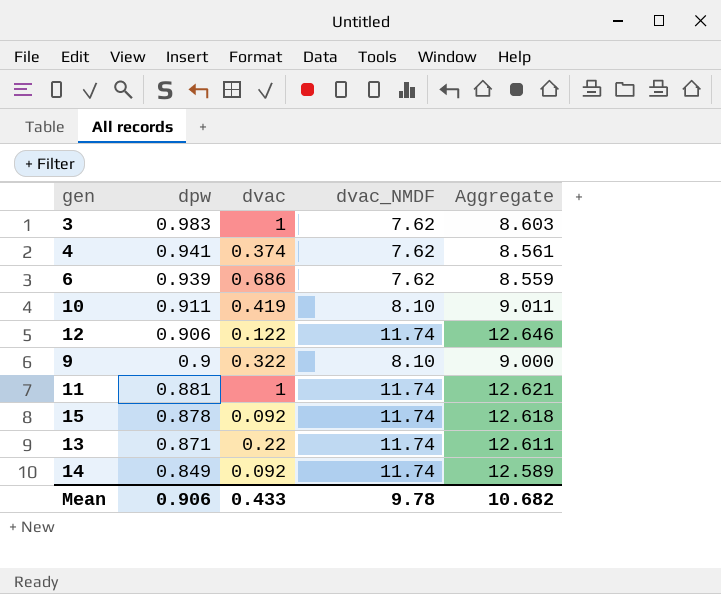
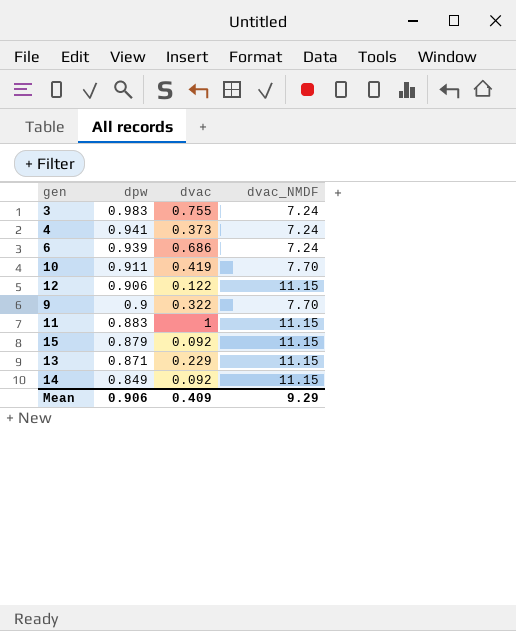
column Aggregate | formula: [dpw] + [dvac_NMDF] -> none
3 | dvac: 1 -> 0.755
3 | dvac_NMDF: 7.62 -> 7.24
4 | dvac: 0.374 -> 0.373
4 | dvac_NMDF: 7.62 -> 7.24
6 | dvac_NMDF: 7.62 -> 7.24
10 | dvac_NMDF: 8.10 -> 7.70
12 | dvac_NMDF: 11.74 -> 11.15
9 | dvac_NMDF: 8.10 -> 7.70
11 | dpw: 0.881 -> 0.883
11 | dvac_NMDF: 11.74 -> 11.15
15 | dpw: 0.878 -> 0.879
15 | dvac_NMDF: 11.74 -> 11.15
13 | dvac: 0.22 -> 0.229
13 | dvac_NMDF: 11.74 -> 11.15
14 | dvac_NMDF: 11.74 -> 11.15
Mean | dvac: 0.433 -> 0.409
Mean | dvac_NMDF: 9.78 -> 9.29

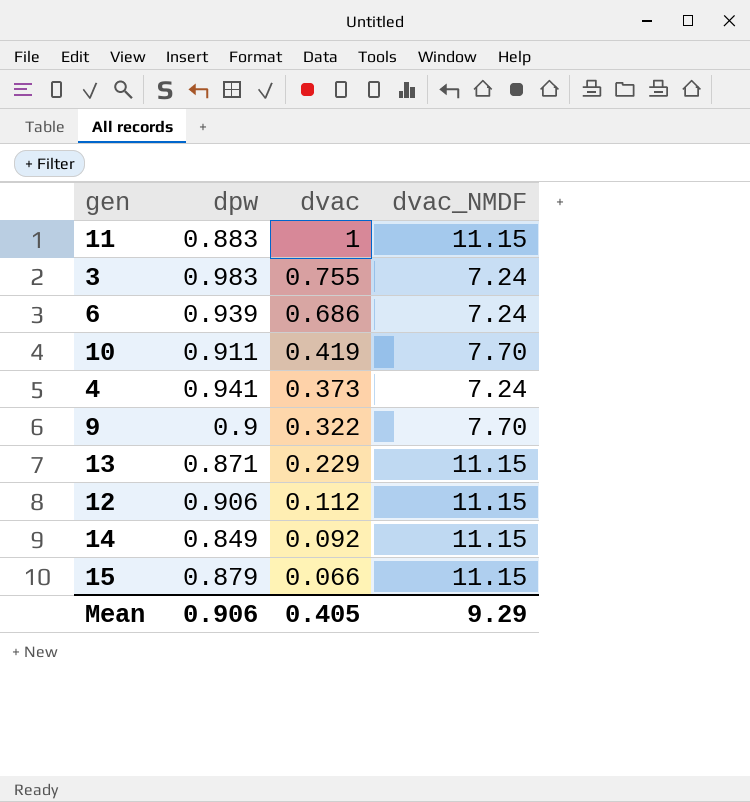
row order: dpw descending -> dvac descending
12 | dvac: 0.122 -> 0.112
15 | dvac: 0.092 -> 0.066
Mean | dvac: 0.409 -> 0.405

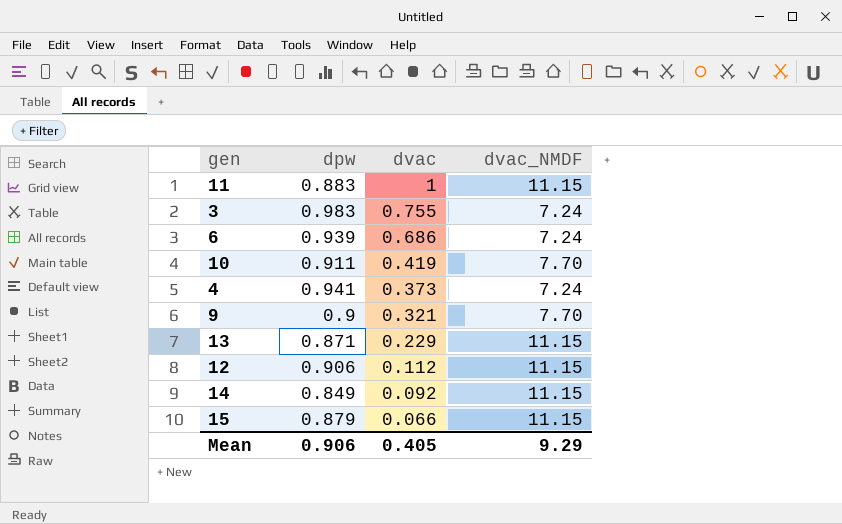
9 | dvac: 0.322 -> 0.321

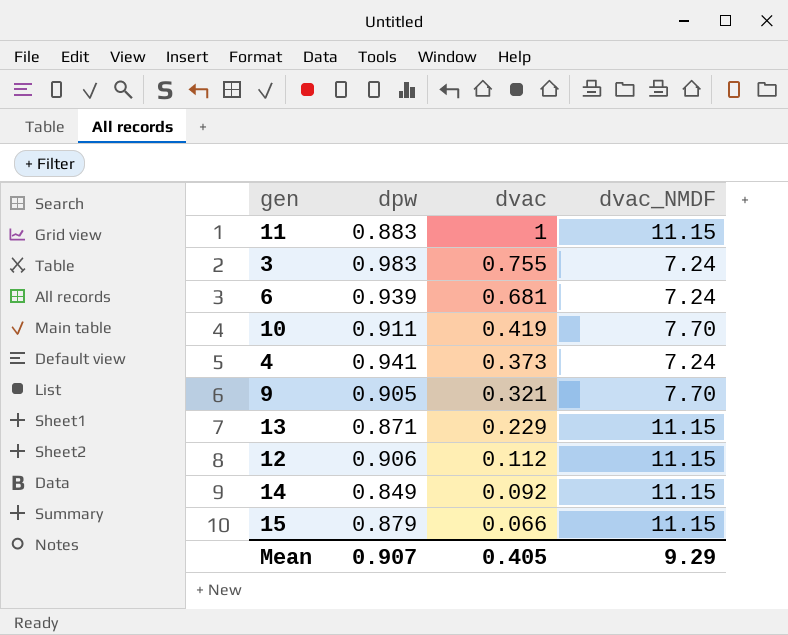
6 | dvac: 0.686 -> 0.681
9 | dpw: 0.9 -> 0.905
Mean | dpw: 0.906 -> 0.907

